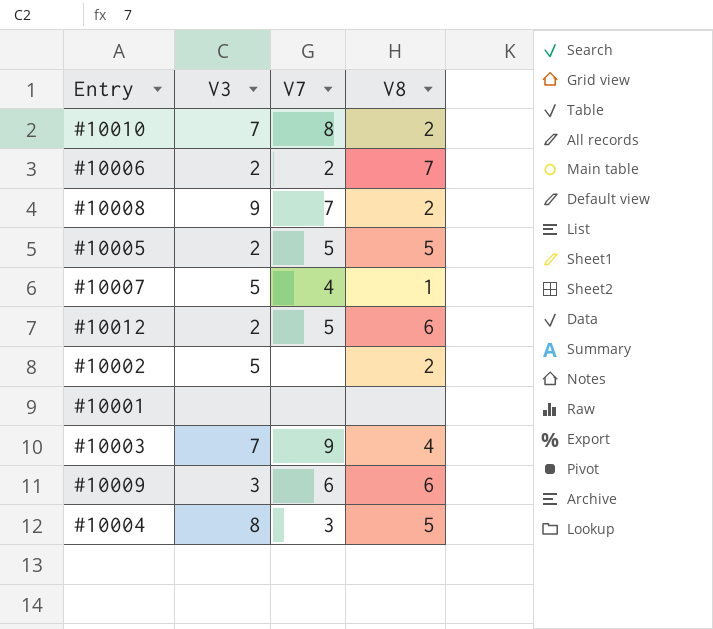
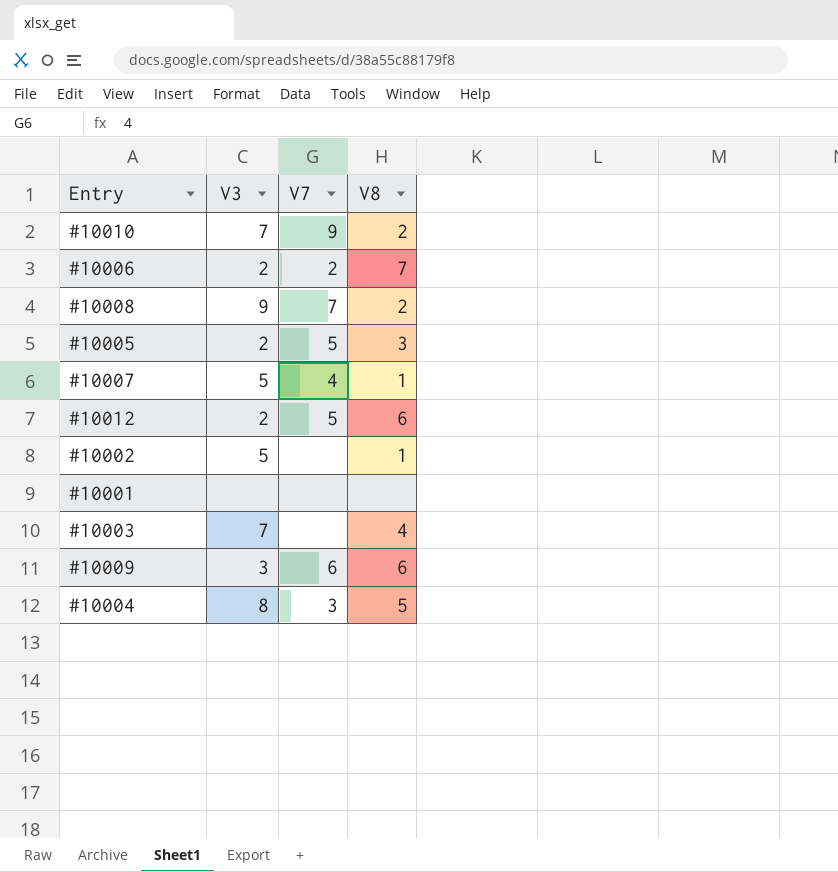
#10010 | V7: 8 -> 9
#10005 | V8: 5 -> 3
#10002 | V8: 2 -> 1
#10003 | V7: 9 -> none

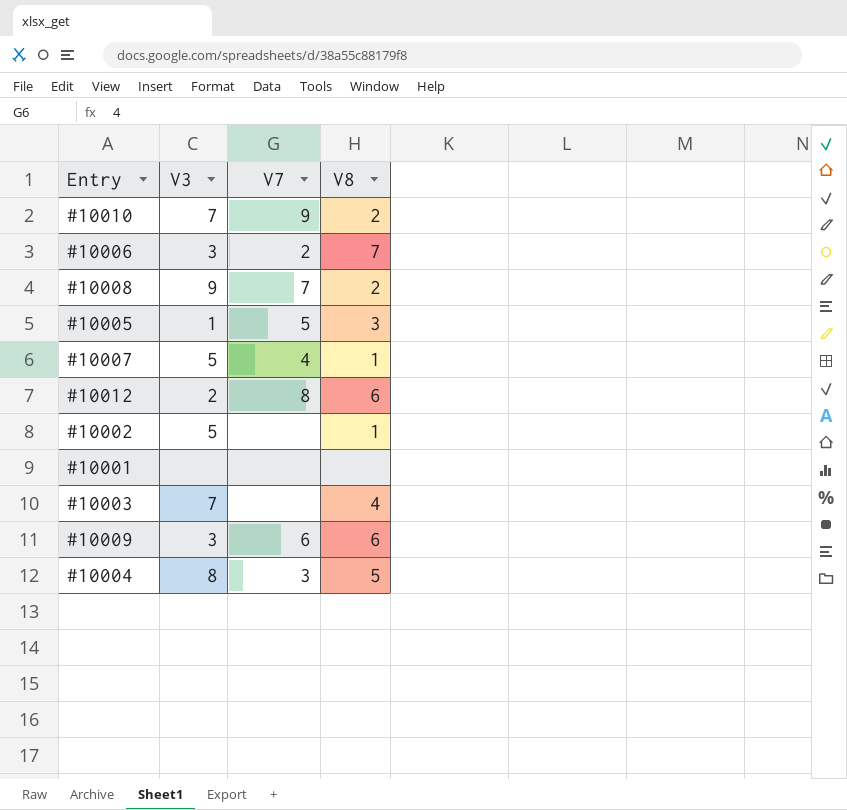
#10006 | V3: 2 -> 3
#10005 | V3: 2 -> 1
#10012 | V7: 5 -> 8

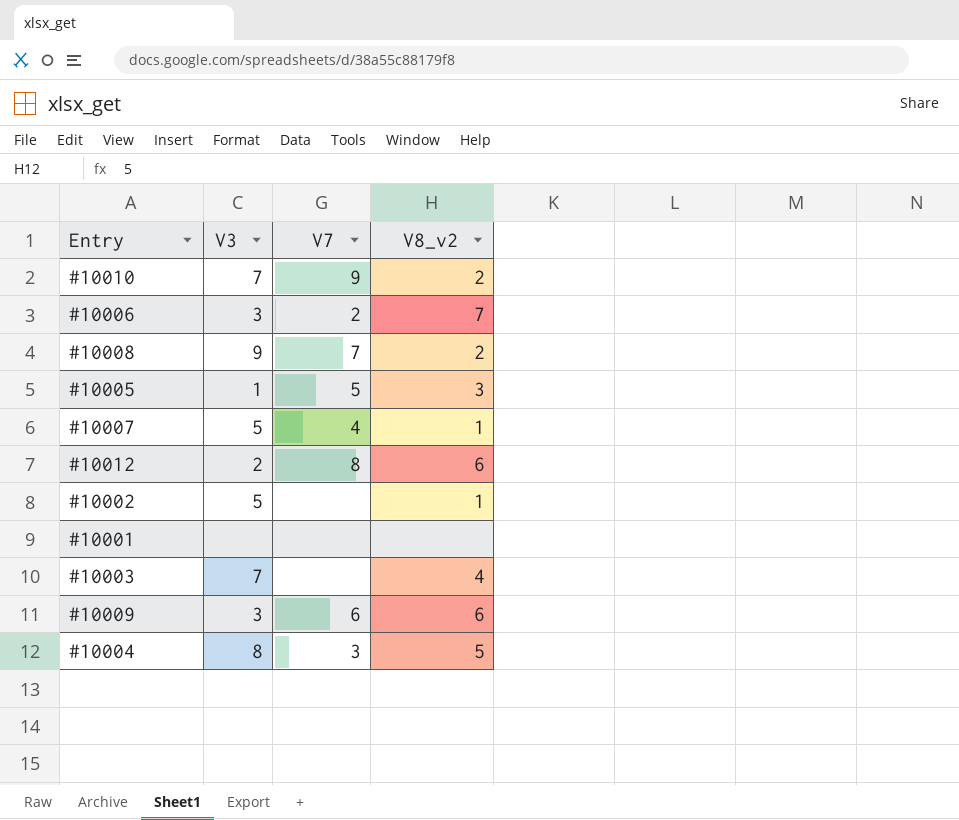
column name: V8 -> V8_v2

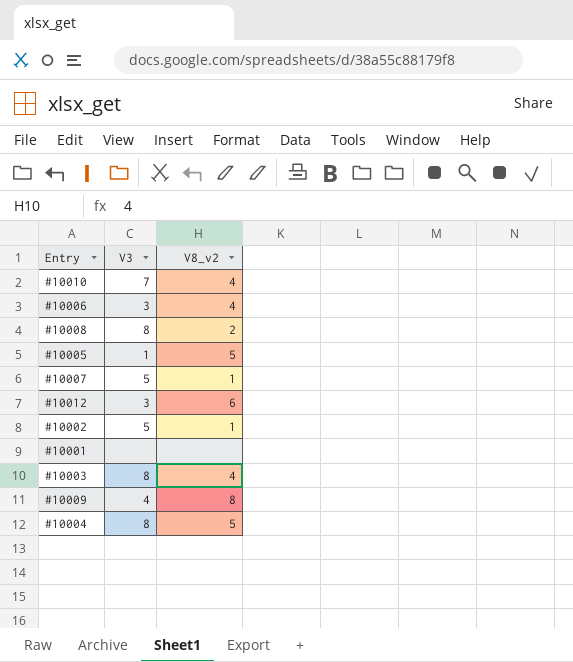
column V7 | position: 3 -> none
#10010 | V8_v2: 2 -> 4
#10006 | V8_v2: 7 -> 4
#10008 | V3: 9 -> 8
#10005 | V8_v2: 3 -> 5
#10012 | V3: 2 -> 3
#10003 | V3: 7 -> 8
#10009 | V3: 3 -> 4
#10009 | V8_v2: 6 -> 8

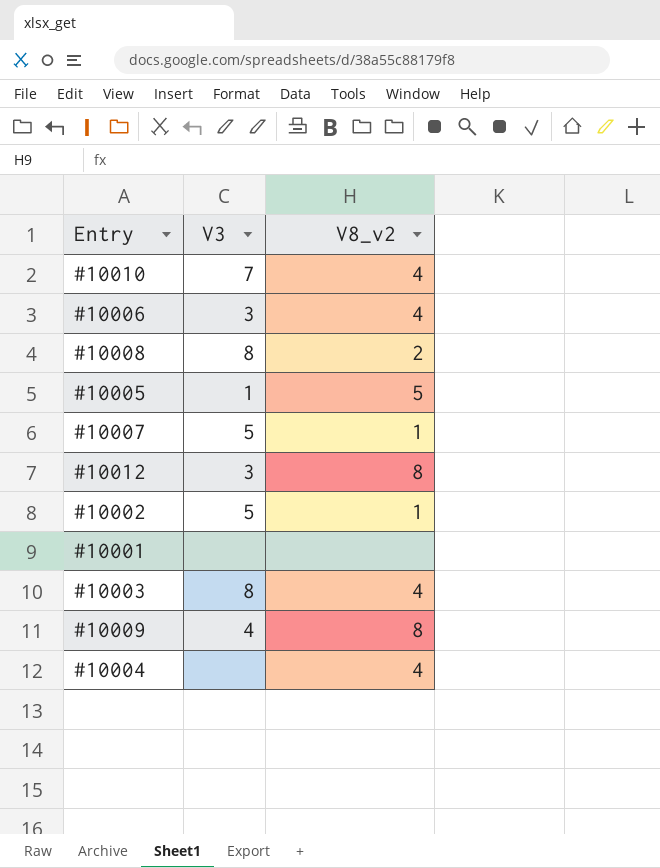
#10012 | V8_v2: 6 -> 8
#10004 | V3: 8 -> none
#10004 | V8_v2: 5 -> 4

